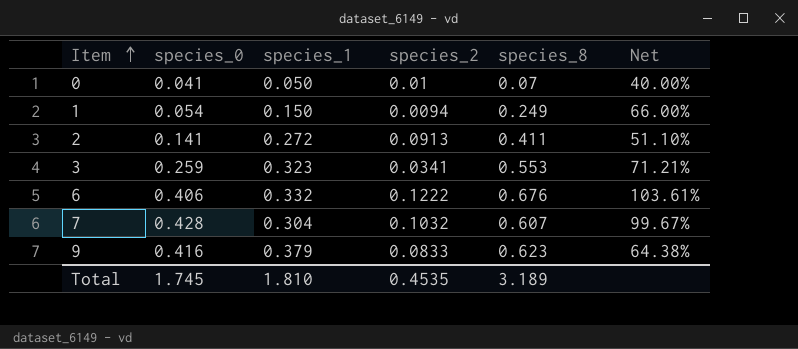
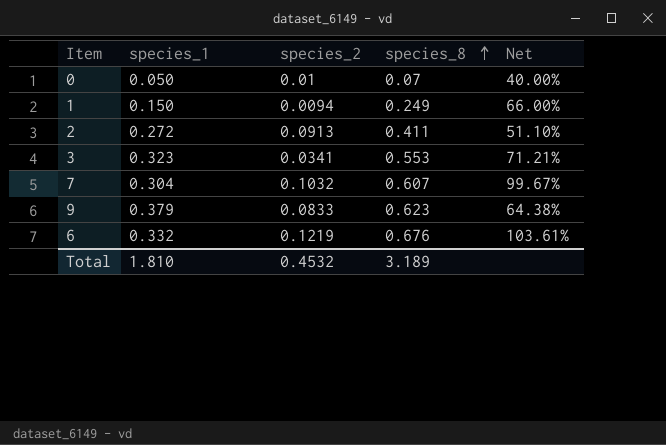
row order: Item ascending -> species_8 ascending
column species_0 | position: 2 -> none
6 | species_2: 0.1222 -> 0.1219
Total | species_2: 0.4535 -> 0.4532

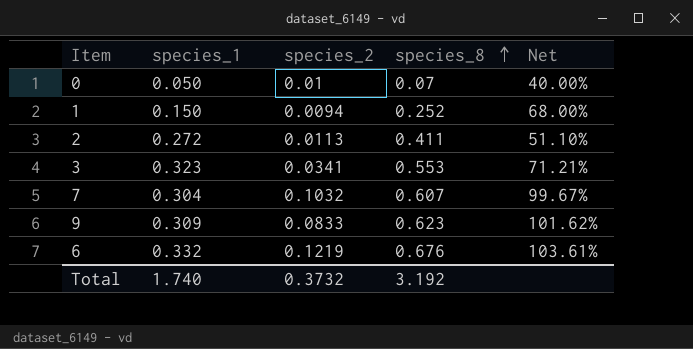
1 | species_8: 0.249 -> 0.252
1 | Net: 66.00% -> 68.00%
2 | species_2: 0.0913 -> 0.0113
9 | species_1: 0.379 -> 0.309
9 | Net: 64.38% -> 101.62%
Total | species_1: 1.810 -> 1.740
Total | species_2: 0.4532 -> 0.3732
Total | species_8: 3.189 -> 3.192

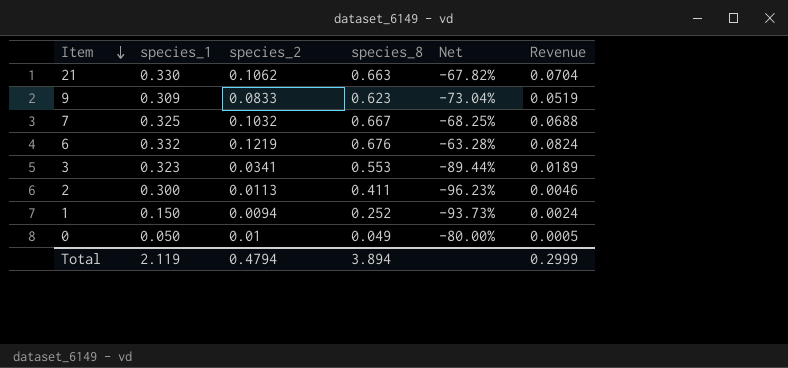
row order: species_8 ascending -> Item descending
column Net | formula: ([species_8] - [species_1]) / [species_1] -> ([species_2] - [species_1]) / [species_1]
column Revenue | formula: none -> [species_2] * [species_8]
row 21: none -> 0.330 | 0.1062 | 0.663 | -67.82% | 0.0704
7 | species_1: 0.304 -> 0.325
7 | species_8: 0.607 -> 0.667
2 | species_1: 0.272 -> 0.300
0 | species_8: 0.07 -> 0.049
Total | species_1: 1.740 -> 2.119
Total | species_2: 0.3732 -> 0.4794
Total | species_8: 3.192 -> 3.894

